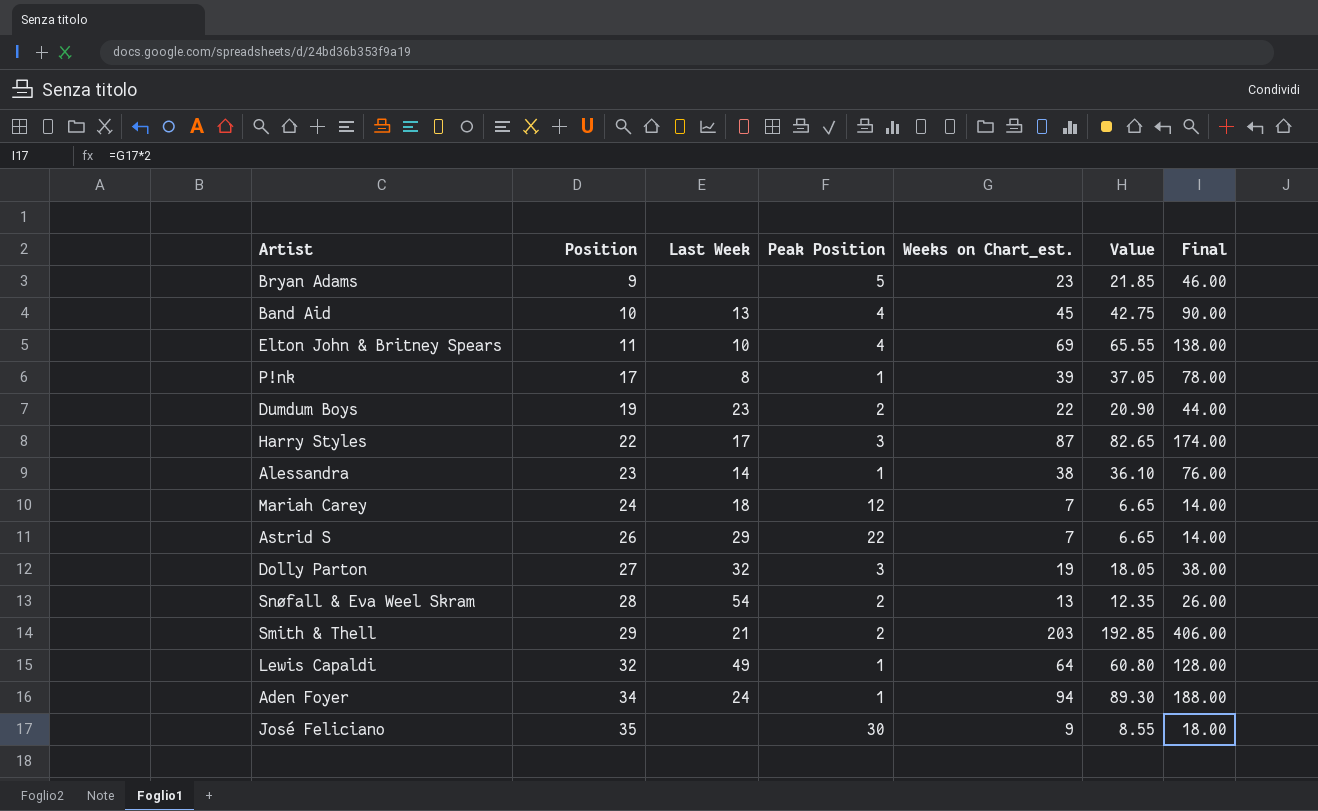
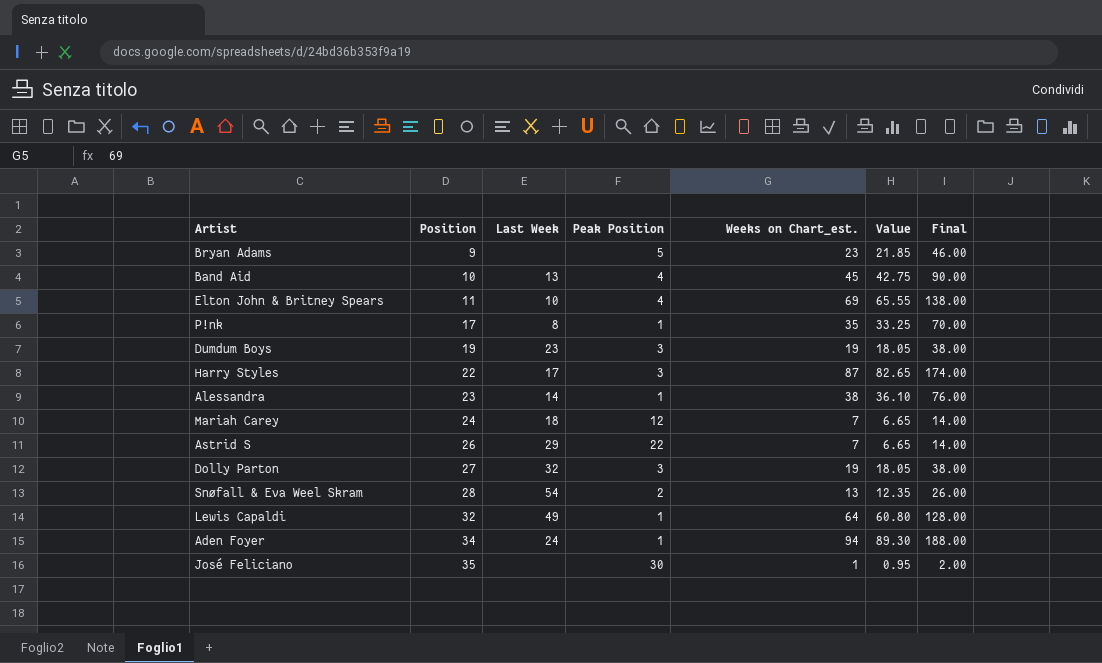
row Smith & Thell: 29 | 21 | 2 | 203 | 192.85 | 406.00 -> none
P!nk | Weeks on Chart_est.: 39 -> 35
P!nk | Value: 37.05 -> 33.25
P!nk | Final: 78.00 -> 70.00
Dumdum Boys | Peak Position: 2 -> 3
Dumdum Boys | Weeks on Chart_est.: 22 -> 19
Dumdum Boys | Value: 20.90 -> 18.05
Dumdum Boys | Final: 44.00 -> 38.00
José Feliciano | Weeks on Chart_est.: 9 -> 1
José Feliciano | Value: 8.55 -> 0.95
José Feliciano | Final: 18.00 -> 2.00

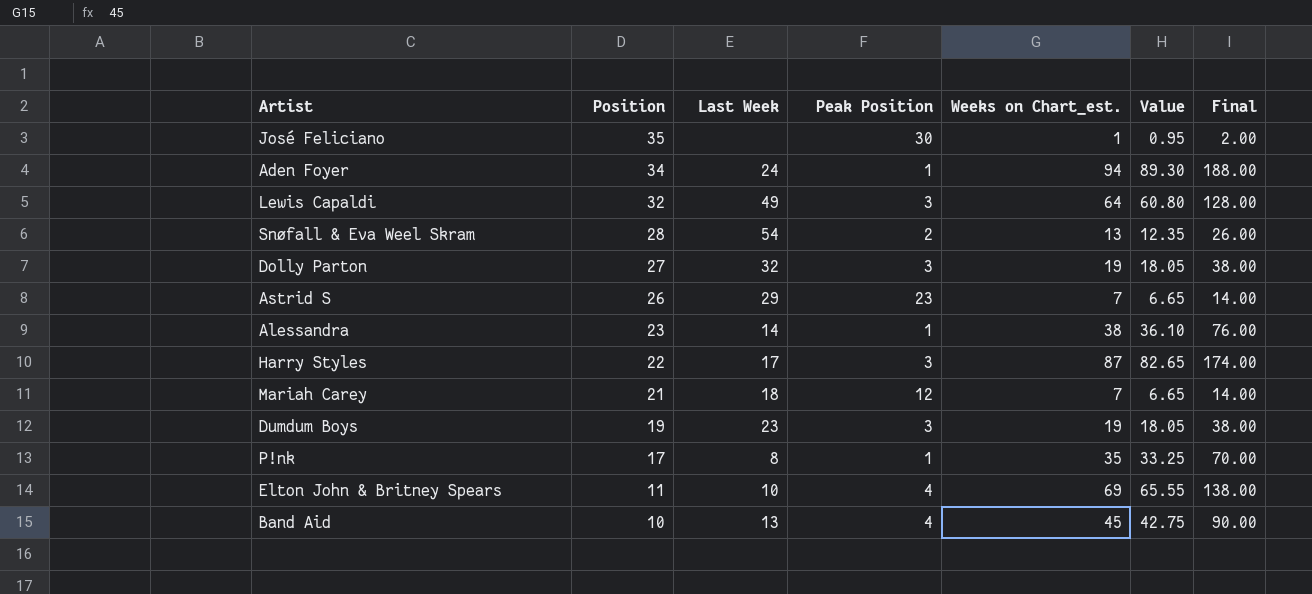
row order: Position ascending -> Position descending
row Bryan Adams: 9 | none | 5 | 23 | 21.85 | 46.00 -> none
Lewis Capaldi | Peak Position: 1 -> 3
Astrid S | Peak Position: 22 -> 23
Mariah Carey | Position: 24 -> 21

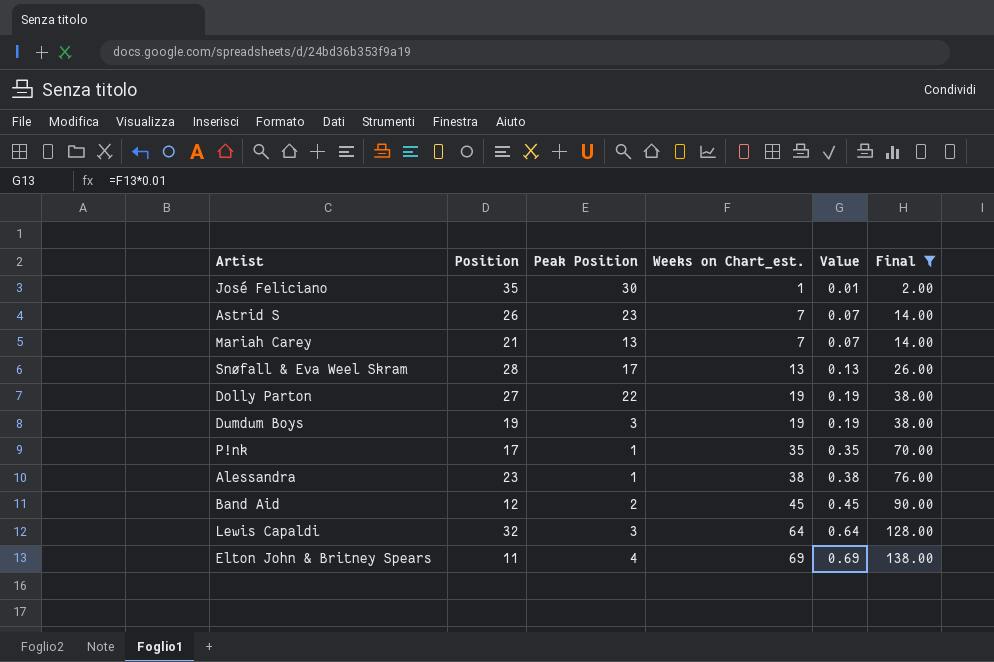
filter: none -> Final <= 138.00
row order: Position descending -> Weeks on Chart_est. ascending
column Last Week | position: 3 -> none
column Value | formula: [Weeks on Chart_est.] * 0.95 -> [Weeks on Chart_est.] * 0.01
Mariah Carey | Peak Position: 12 -> 13
Snøfall & Eva Weel Skram | Peak Position: 2 -> 17
Dolly Parton | Peak Position: 3 -> 22
Band Aid | Position: 10 -> 12
Band Aid | Peak Position: 4 -> 2

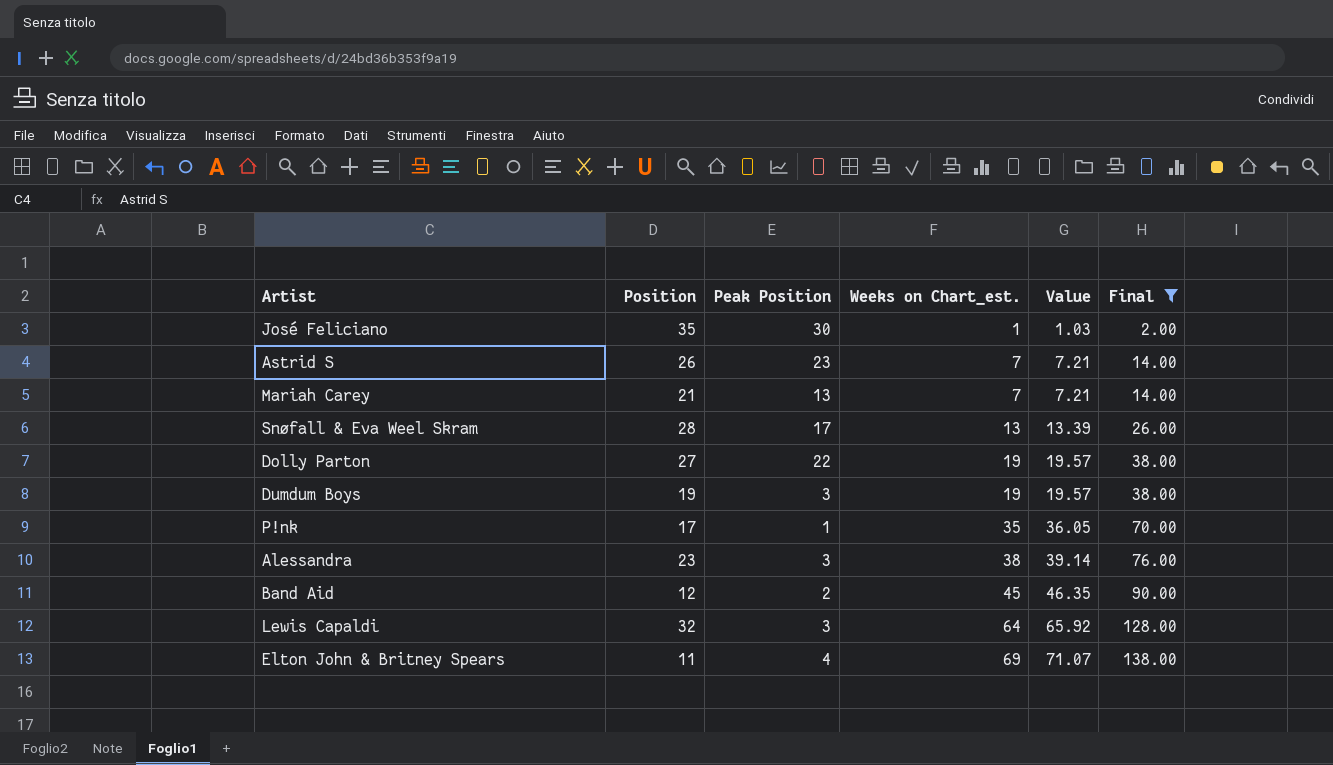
column Value | formula: [Weeks on Chart_est.] * 0.01 -> [Weeks on Chart_est.] * 1.03
Alessandra | Peak Position: 1 -> 3

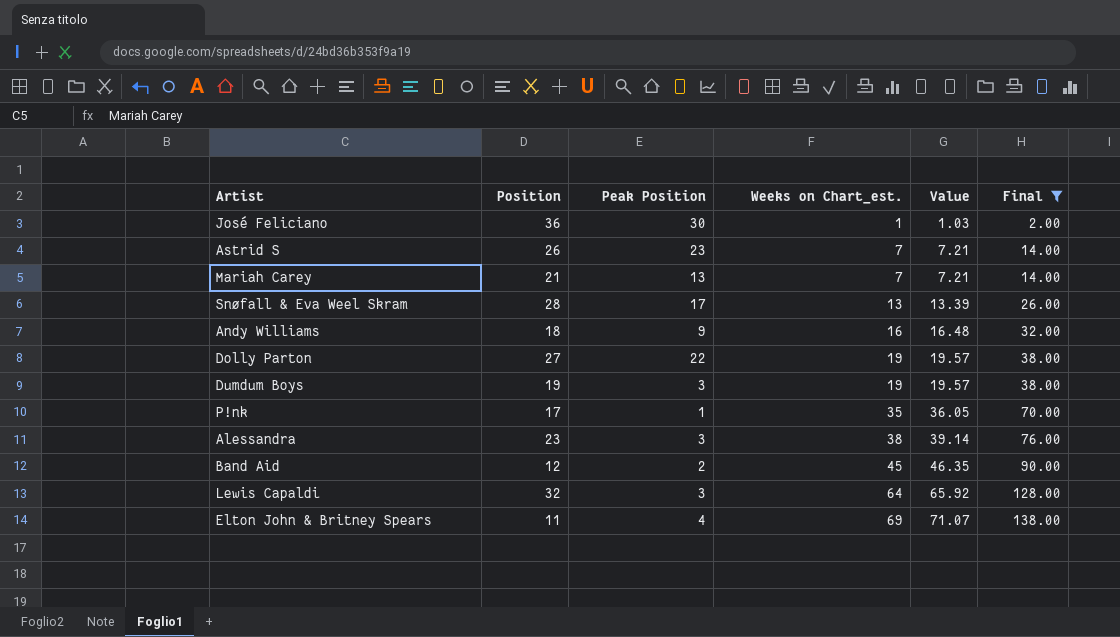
José Feliciano | Position: 35 -> 36
row Andy Williams: none -> 18 | 9 | 16 | 16.48 | 32.00

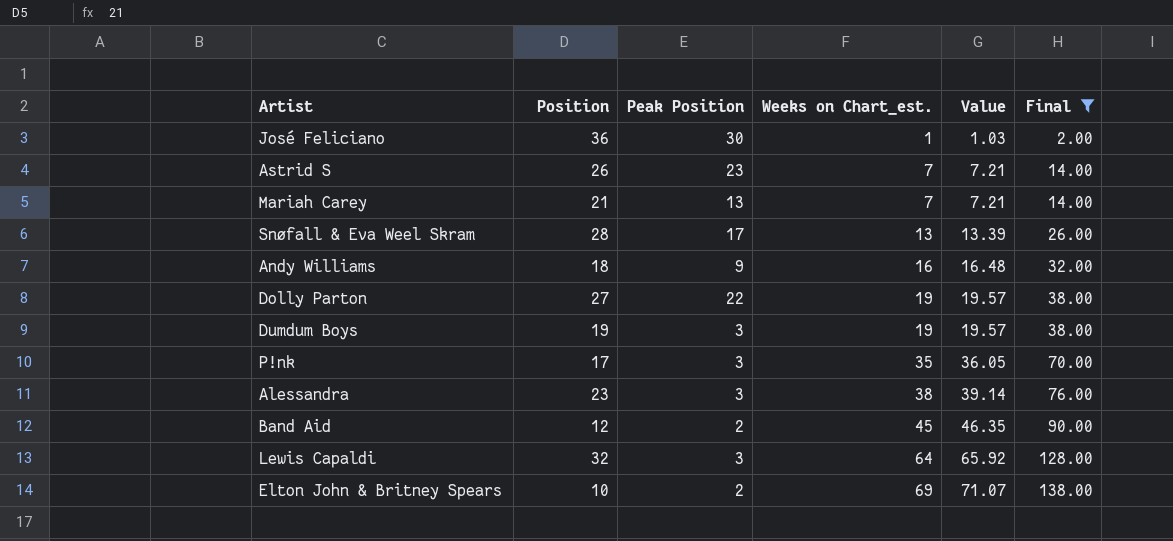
P!nk | Peak Position: 1 -> 3
Elton John & Britney Spears | Position: 11 -> 10
Elton John & Britney Spears | Peak Position: 4 -> 2

